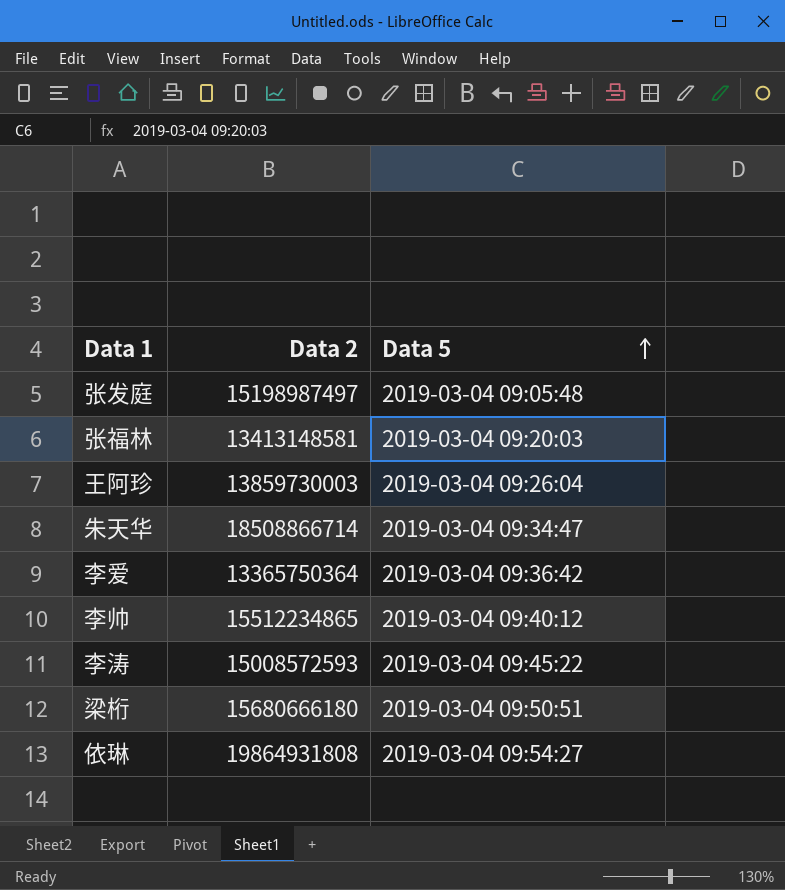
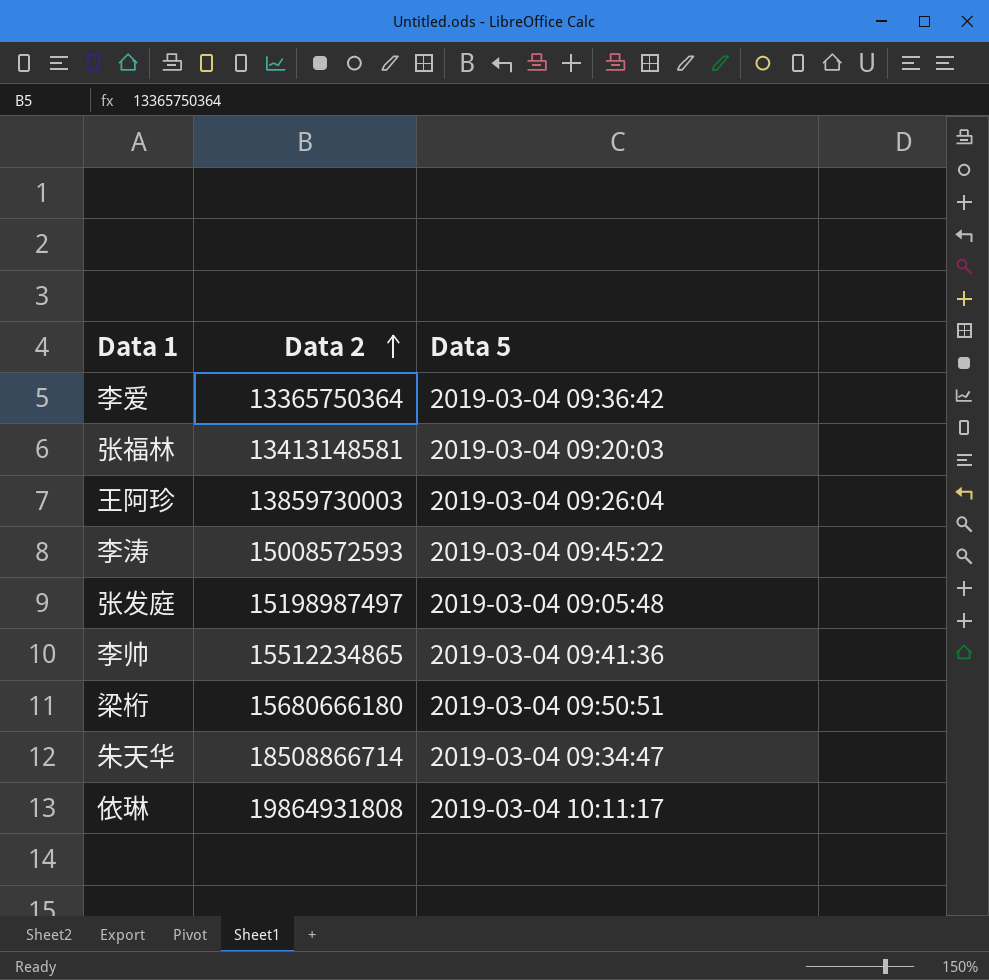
row order: Data 5 ascending -> Data 2 ascending
李帅 | Data 5: 2019-03-04 09:40:12 -> 2019-03-04 09:41:36
依琳 | Data 5: 2019-03-04 09:54:27 -> 2019-03-04 10:11:17

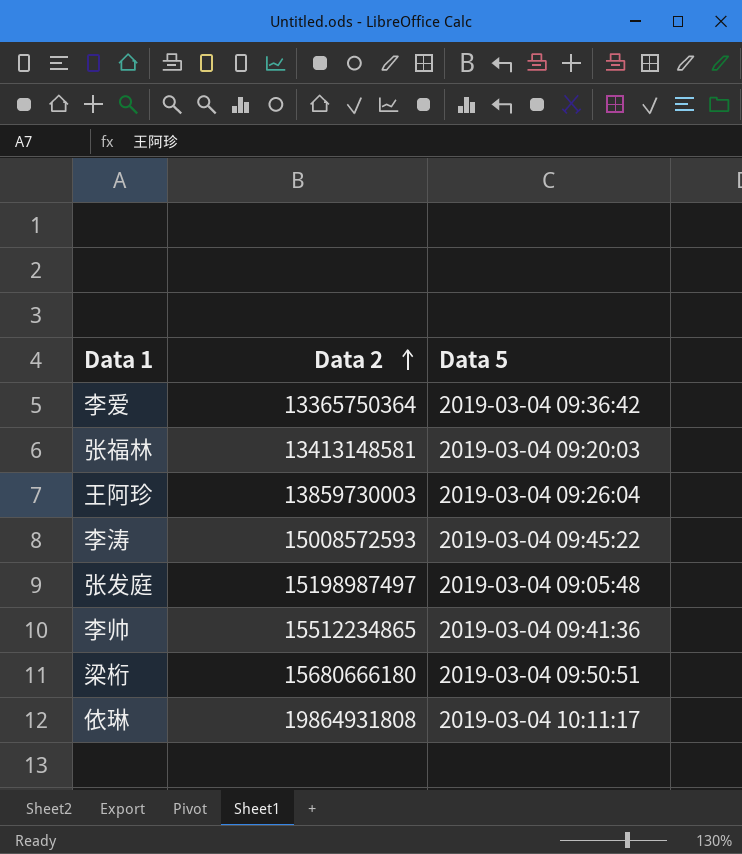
row 朱天华: 18508866714 | 2019-03-04 09:34:47 -> none

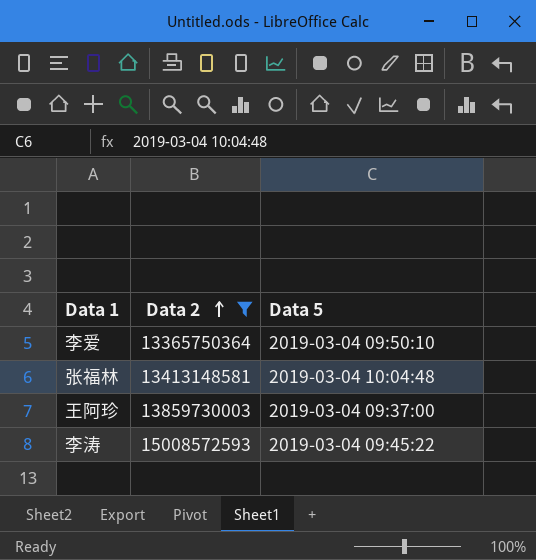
filter: none -> Data 2 <= 15008572593
李爱 | Data 5: 2019-03-04 09:36:42 -> 2019-03-04 09:50:10
张福林 | Data 5: 2019-03-04 09:20:03 -> 2019-03-04 10:04:48
王阿珍 | Data 5: 2019-03-04 09:26:04 -> 2019-03-04 09:37:00

